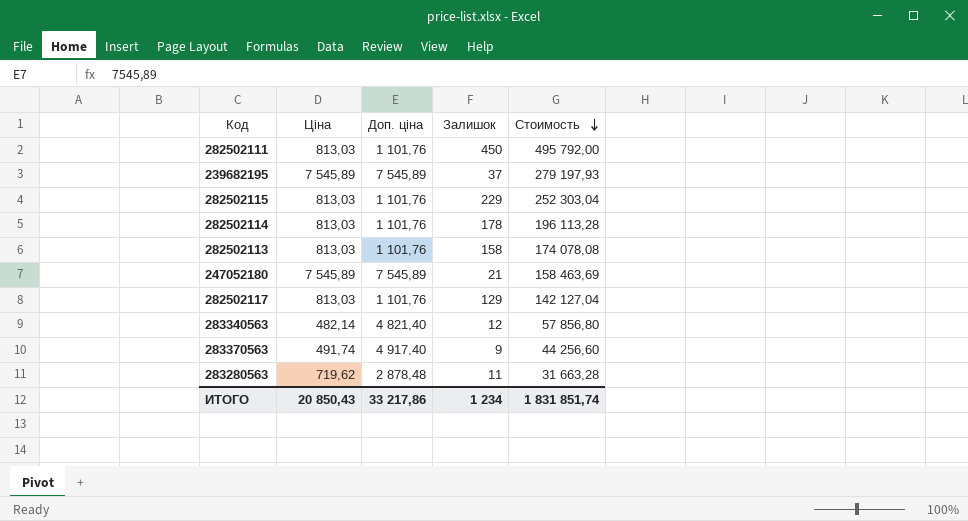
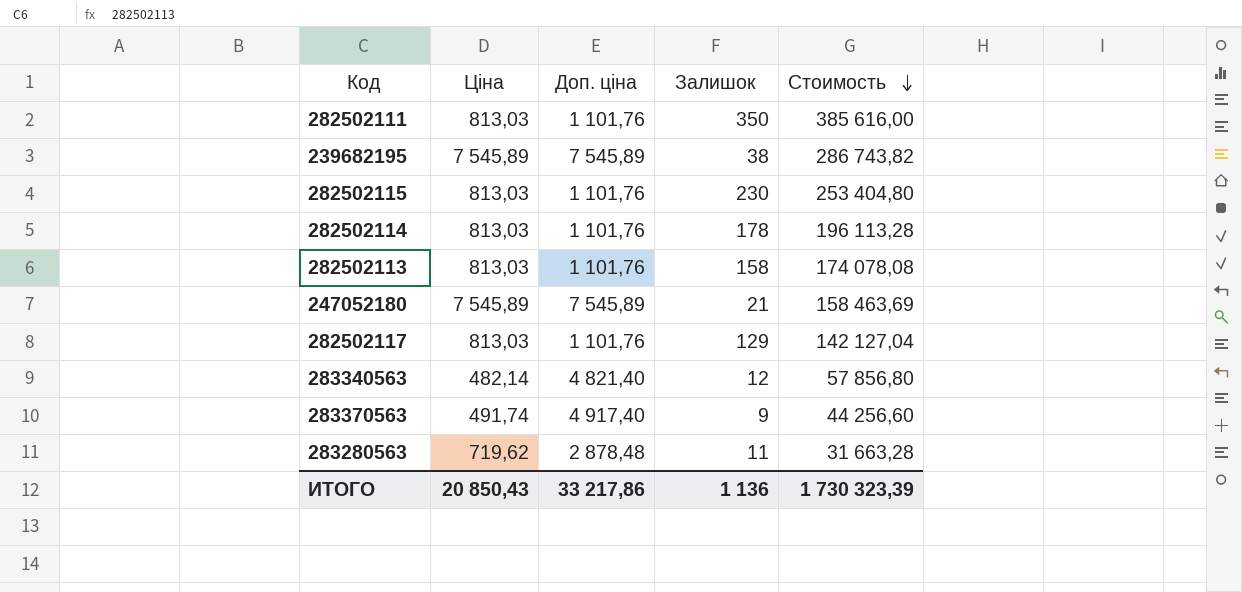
282502111 | Залишок: 450 -> 350
282502111 | Стоимость: 495 792,00 -> 385 616,00
239682195 | Залишок: 37 -> 38
239682195 | Стоимость: 279 197,93 -> 286 743,82
282502115 | Залишок: 229 -> 230
282502115 | Стоимость: 252 303,04 -> 253 404,80
ИТОГО | Залишок: 1 234 -> 1 136
ИТОГО | Стоимость: 1 831 851,74 -> 1 730 323,39

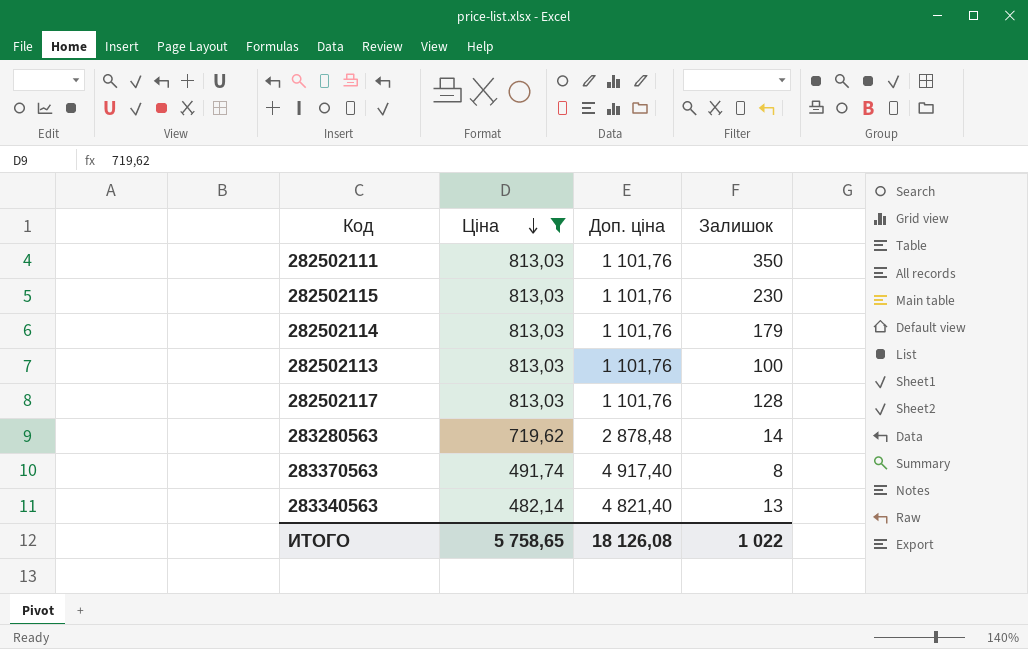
filter: none -> Ціна != 7 545,89
row order: Стоимость descending -> Ціна descending
column Стоимость | formula: [Доп. ціна] * [Залишок] -> none
282502114 | Залишок: 178 -> 179
282502113 | Залишок: 158 -> 100
282502117 | Залишок: 129 -> 128
283280563 | Залишок: 11 -> 14
283370563 | Залишок: 9 -> 8
283340563 | Залишок: 12 -> 13
ИТОГО | Ціна: 20 850,43 -> 5 758,65
ИТОГО | Доп. ціна: 33 217,86 -> 18 126,08
ИТОГО | Залишок: 1 136 -> 1 022

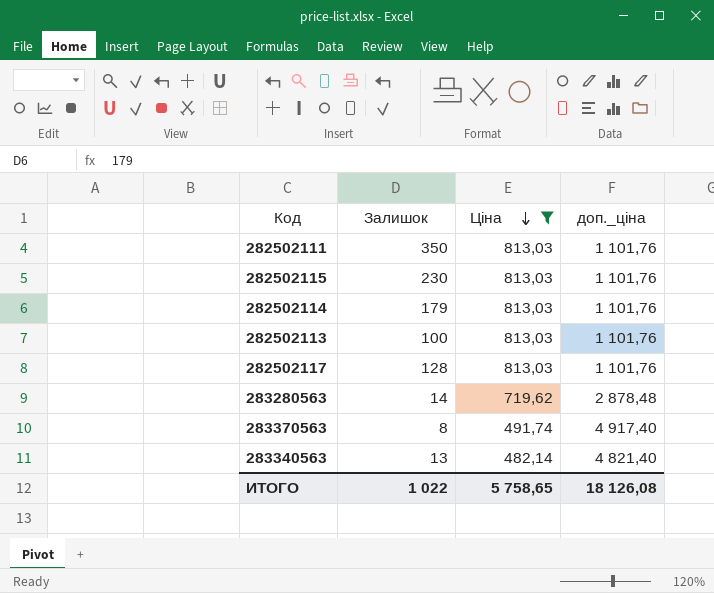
column Залишок | position: 4 -> 2
column name: Доп. ціна -> доп._ціна

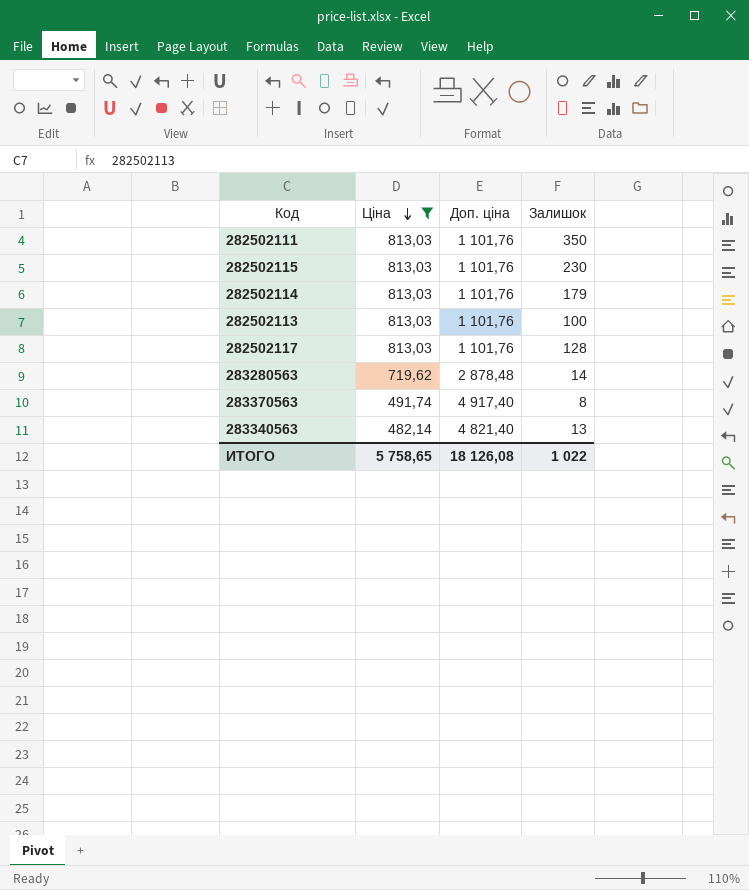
column name: доп._ціна -> Доп. ціна
column Залишок | position: 2 -> 4

